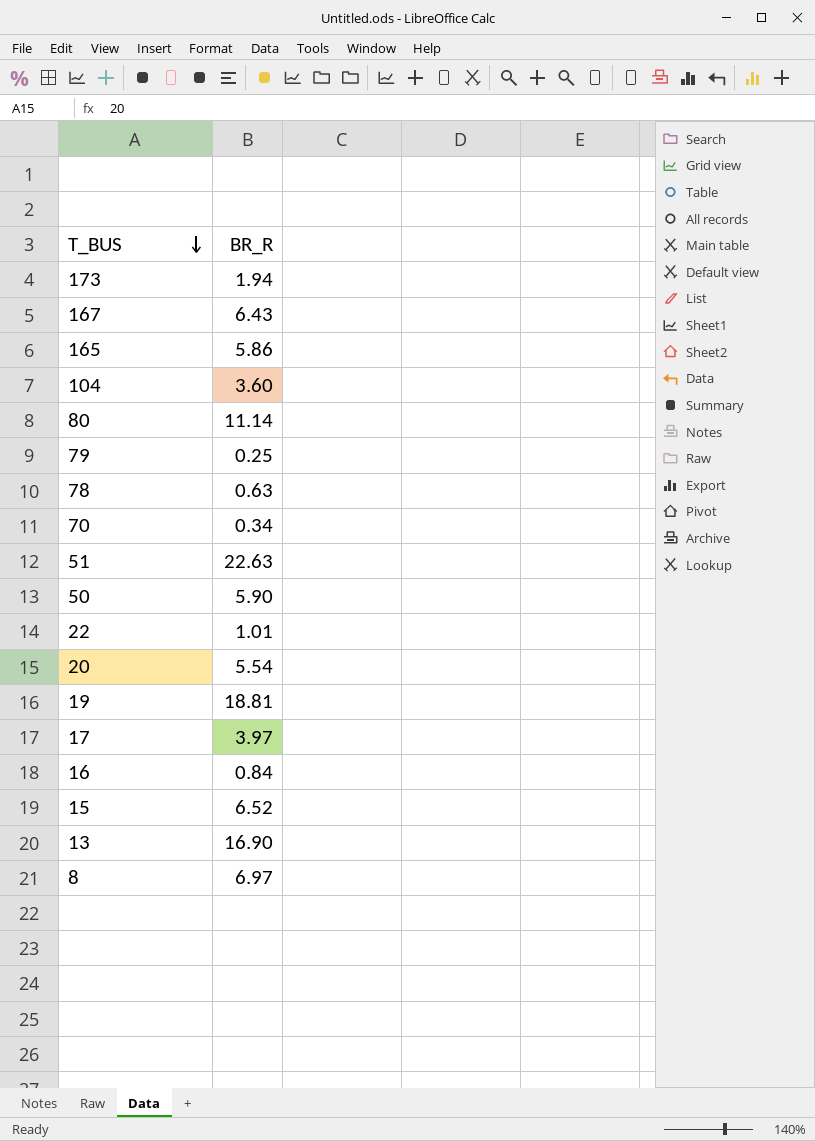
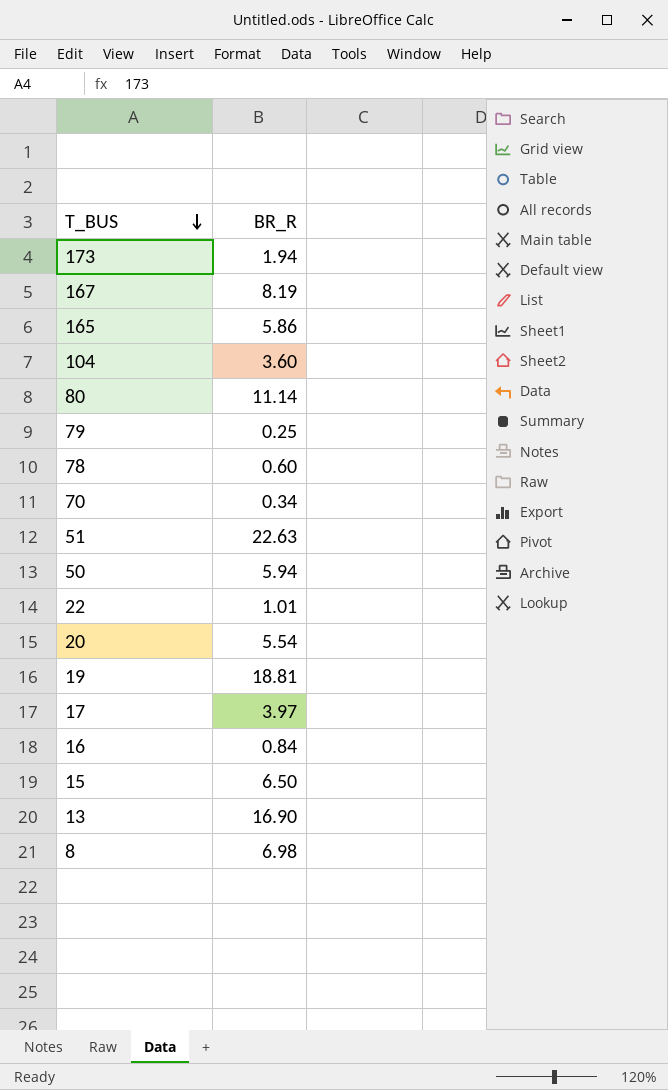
167 | BR_R: 6.43 -> 8.19
78 | BR_R: 0.63 -> 0.60
50 | BR_R: 5.90 -> 5.94
15 | BR_R: 6.52 -> 6.50
8 | BR_R: 6.97 -> 6.98

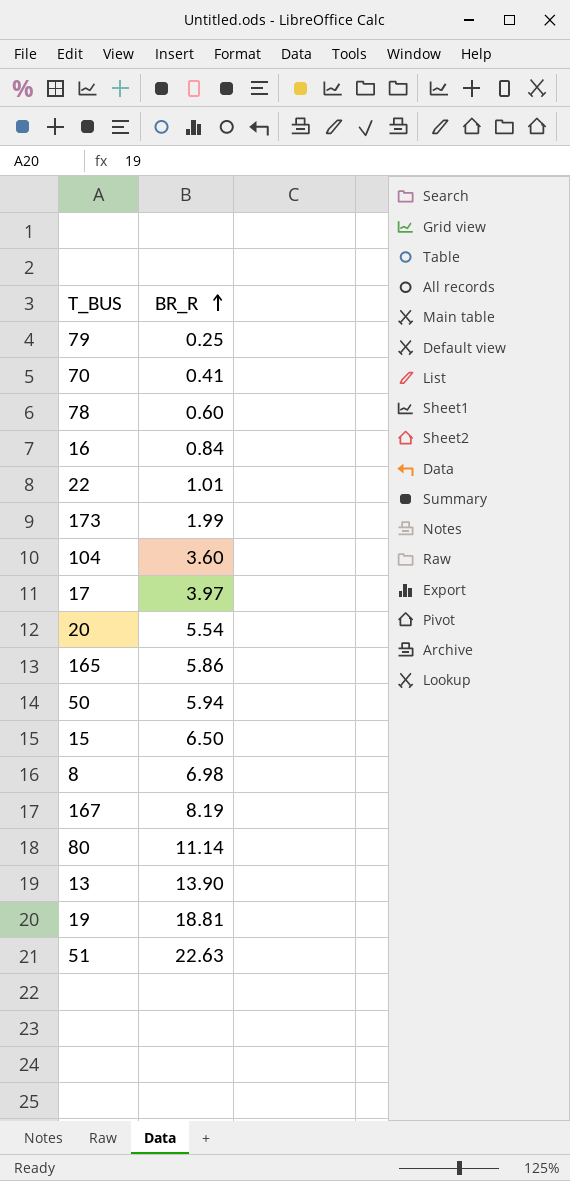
row order: T_BUS descending -> BR_R ascending
70 | BR_R: 0.34 -> 0.41
173 | BR_R: 1.94 -> 1.99
13 | BR_R: 16.90 -> 13.90

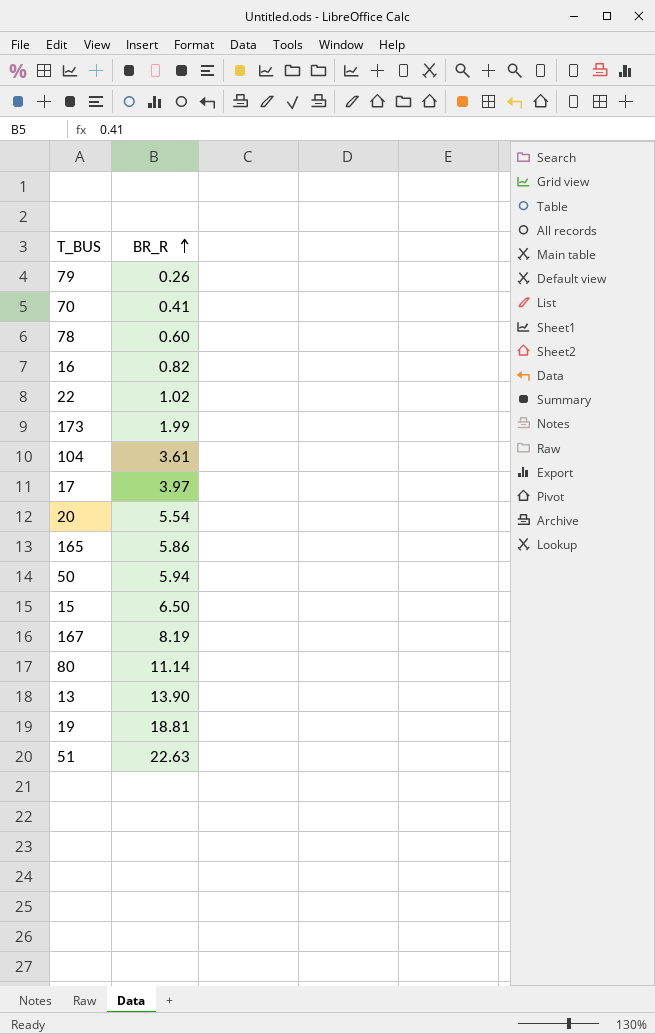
row 8: 6.98 -> none
79 | BR_R: 0.25 -> 0.26
16 | BR_R: 0.84 -> 0.82
22 | BR_R: 1.01 -> 1.02
104 | BR_R: 3.60 -> 3.61

